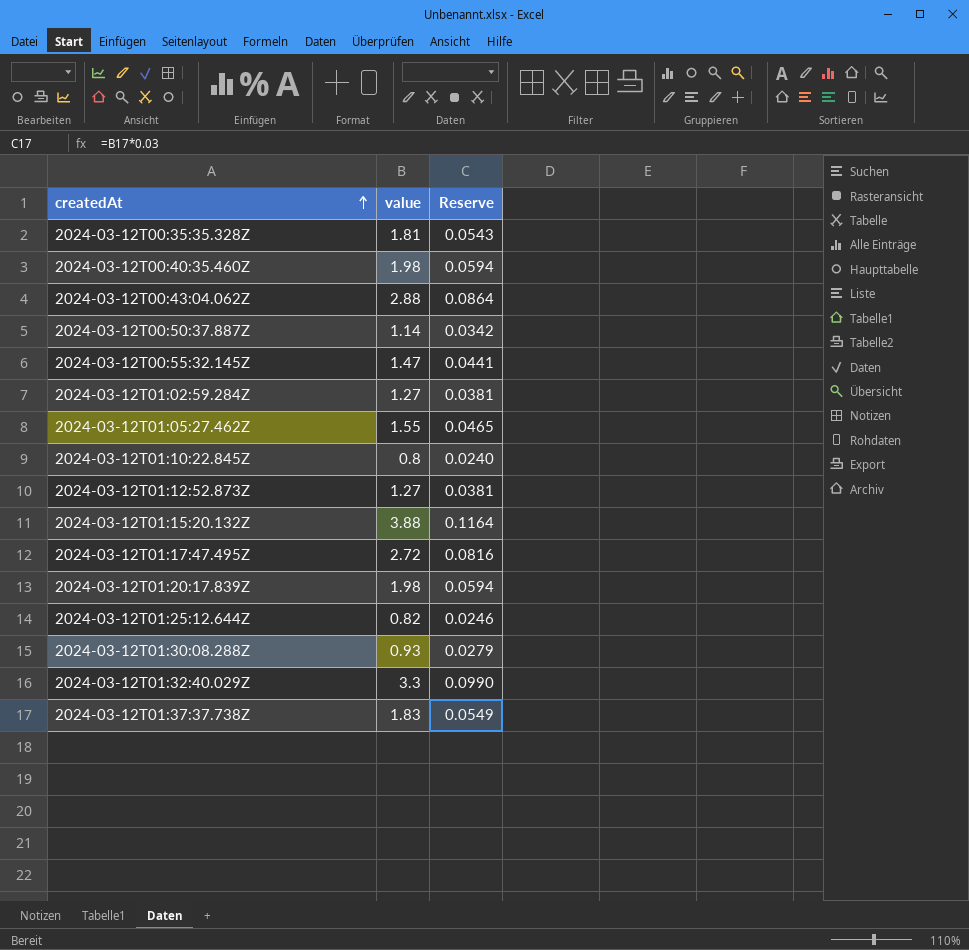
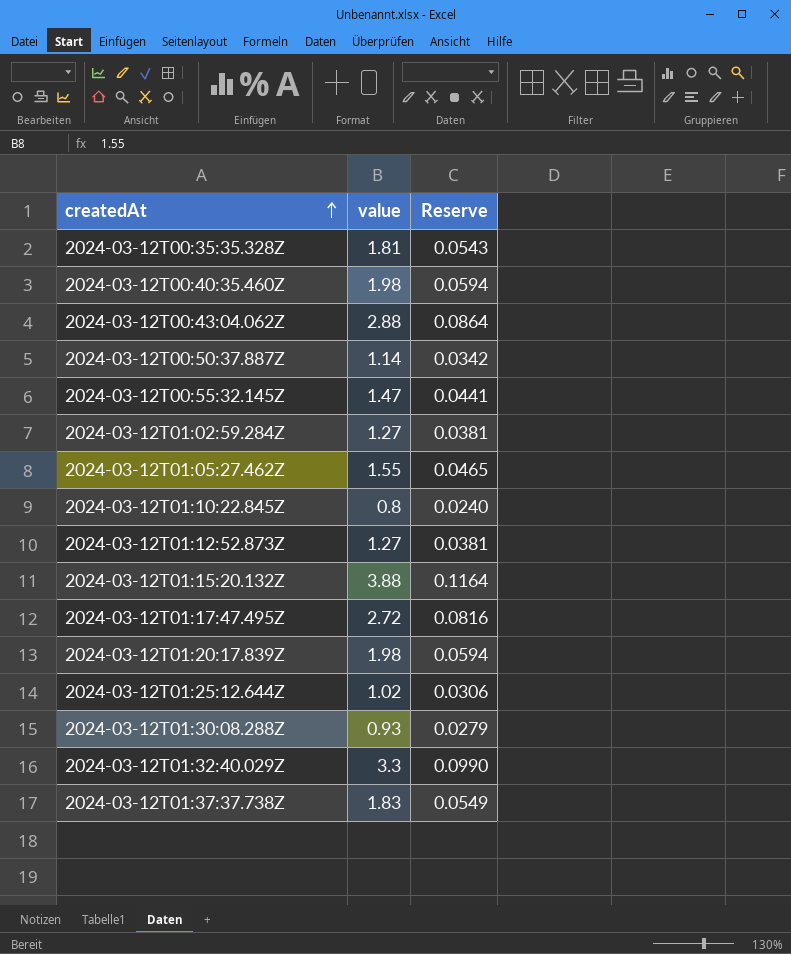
2024-03-12T01:25:12.644Z | value: 0.82 -> 1.02
2024-03-12T01:25:12.644Z | Reserve: 0.0246 -> 0.0306

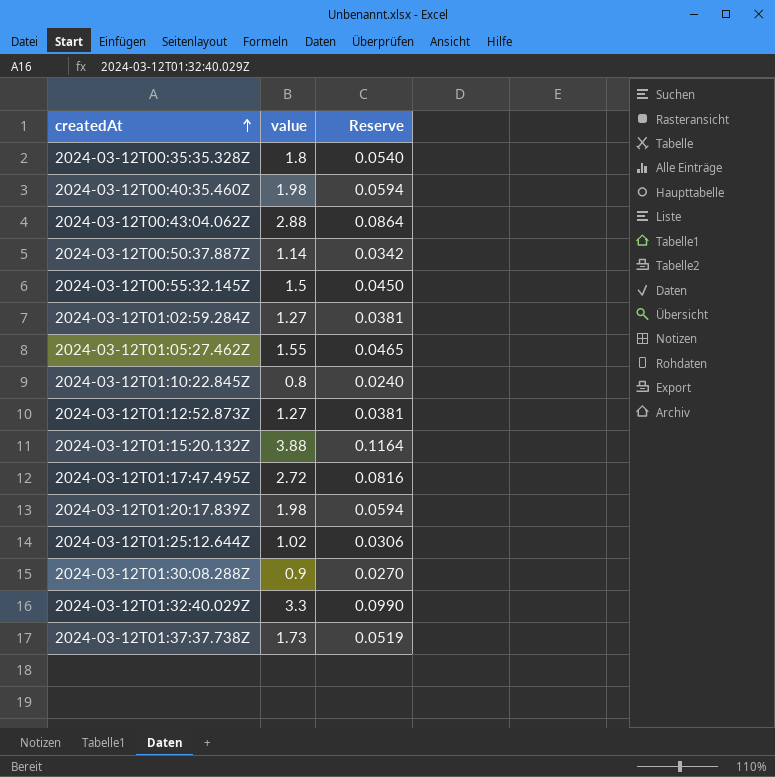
2024-03-12T00:35:35.328Z | value: 1.81 -> 1.8
2024-03-12T00:35:35.328Z | Reserve: 0.0543 -> 0.0540
2024-03-12T00:55:32.145Z | value: 1.47 -> 1.5
2024-03-12T00:55:32.145Z | Reserve: 0.0441 -> 0.0450
2024-03-12T01:30:08.288Z | value: 0.93 -> 0.9
2024-03-12T01:30:08.288Z | Reserve: 0.0279 -> 0.0270
2024-03-12T01:37:37.738Z | value: 1.83 -> 1.73
2024-03-12T01:37:37.738Z | Reserve: 0.0549 -> 0.0519

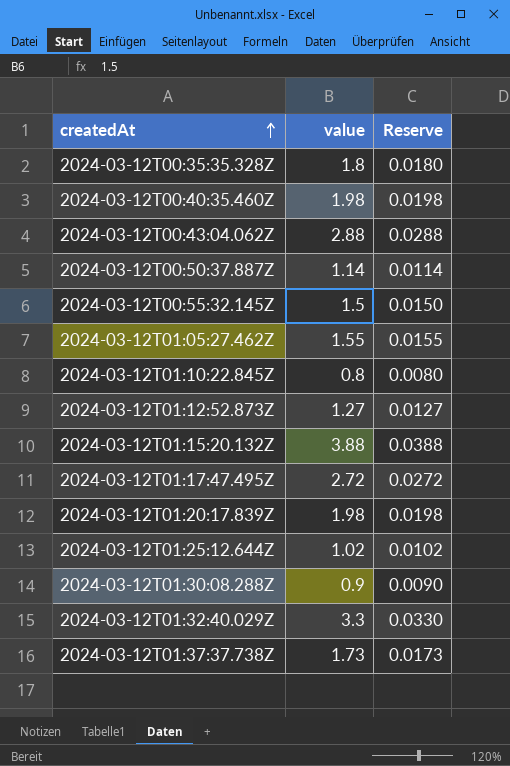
column Reserve | formula: [value] * 0.03 -> [value] * 0.01
row 2024-03-12T01:02:59.284Z: 1.27 | 0.0381 -> none

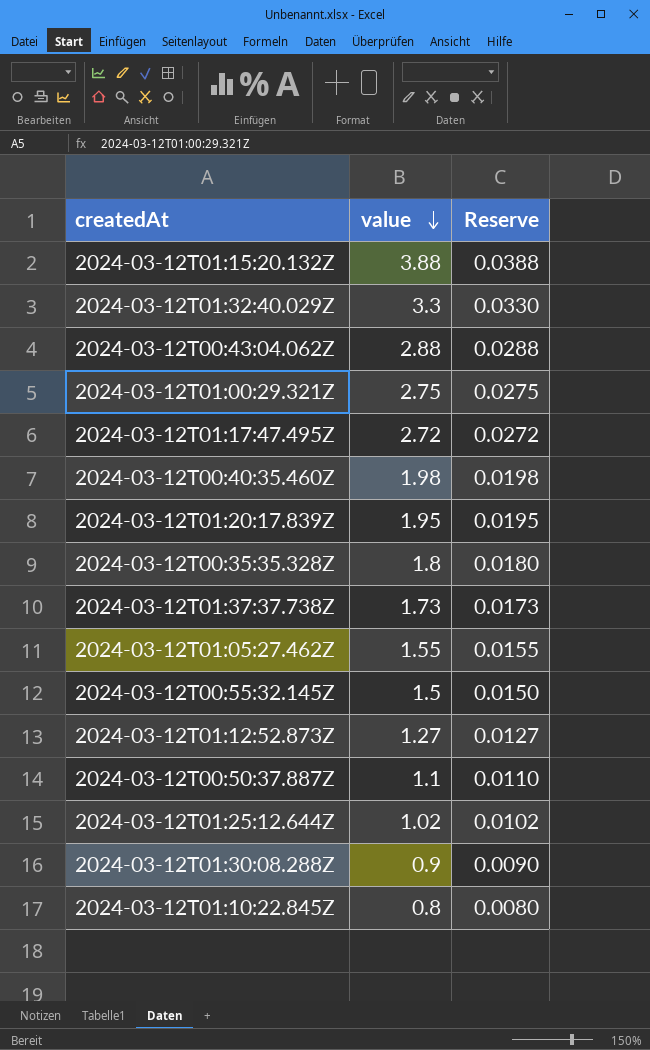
row order: createdAt ascending -> value descending
row 2024-03-12T01:00:29.321Z: none -> 2.75 | 0.0275
2024-03-12T01:20:17.839Z | value: 1.98 -> 1.95
2024-03-12T01:20:17.839Z | Reserve: 0.0198 -> 0.0195
2024-03-12T00:50:37.887Z | value: 1.14 -> 1.1
2024-03-12T00:50:37.887Z | Reserve: 0.0114 -> 0.0110

